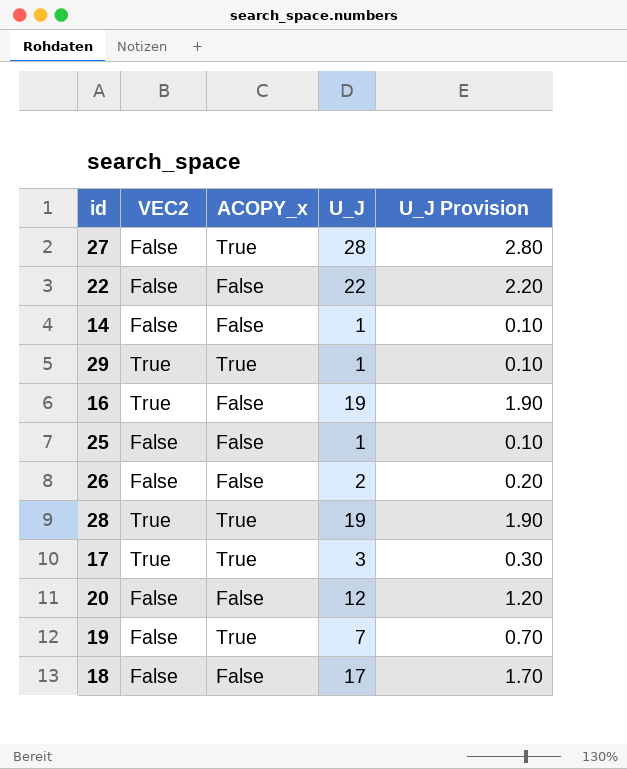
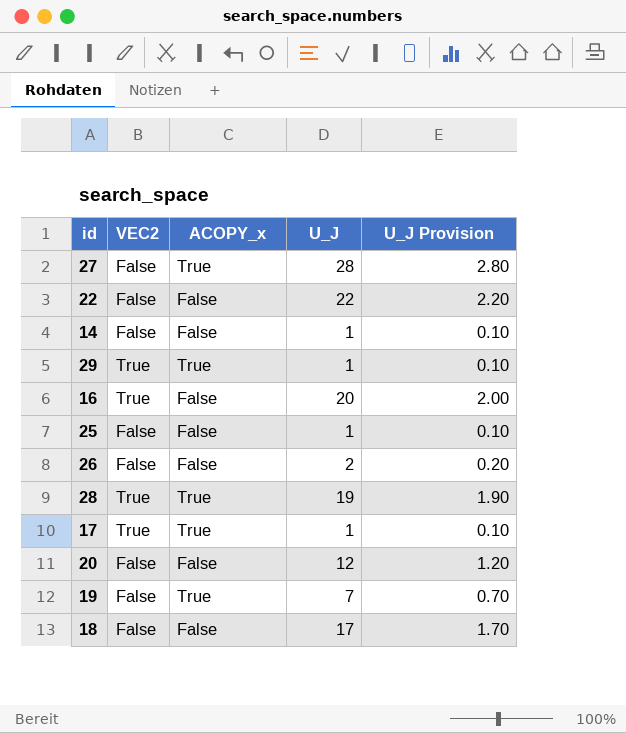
16 | U_J: 19 -> 20
16 | U_J Provision: 1.90 -> 2.00
17 | U_J: 3 -> 1
17 | U_J Provision: 0.30 -> 0.10

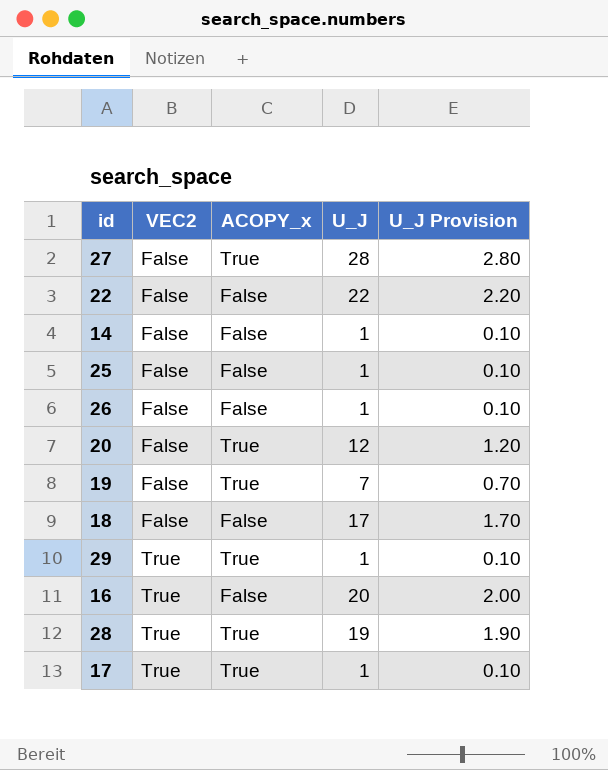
row order: none -> VEC2 ascending
26 | U_J: 2 -> 1
26 | U_J Provision: 0.20 -> 0.10
20 | ACOPY_x: False -> True

